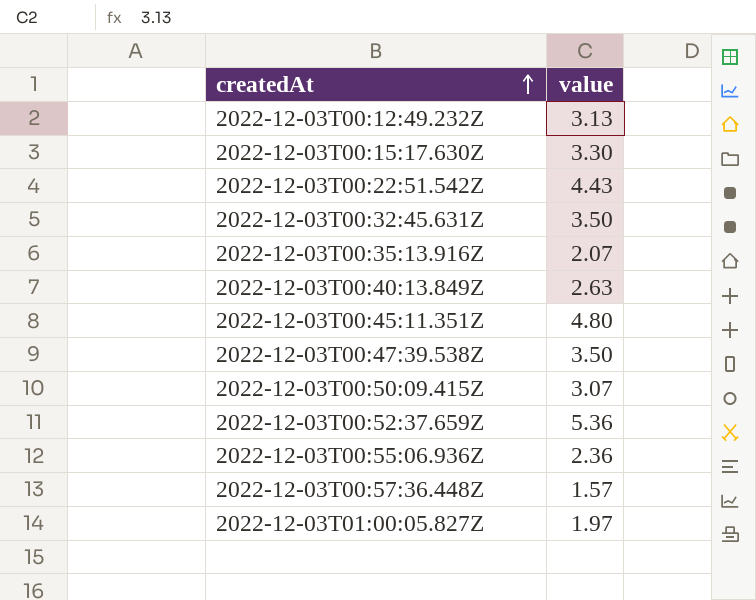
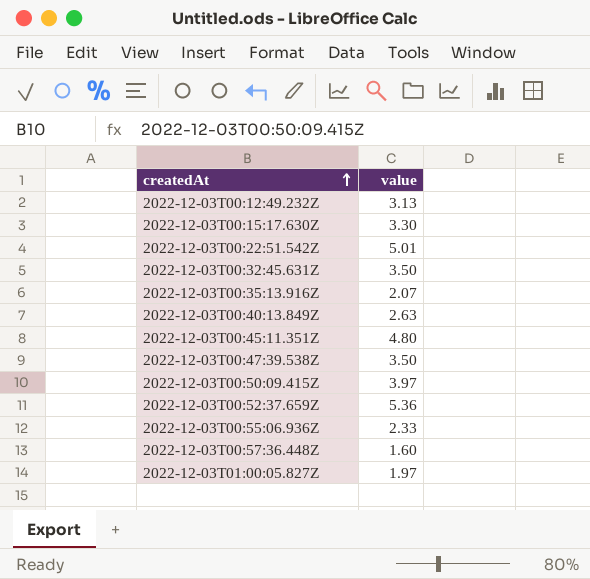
2022-12-03T00:22:51.542Z | value: 4.43 -> 5.01
2022-12-03T00:50:09.415Z | value: 3.07 -> 3.97
2022-12-03T00:55:06.936Z | value: 2.36 -> 2.33
2022-12-03T00:57:36.448Z | value: 1.57 -> 1.60

